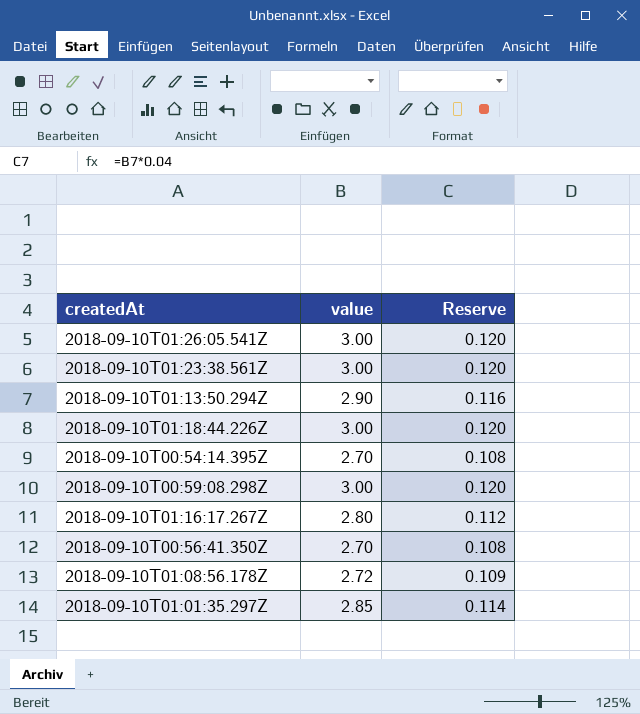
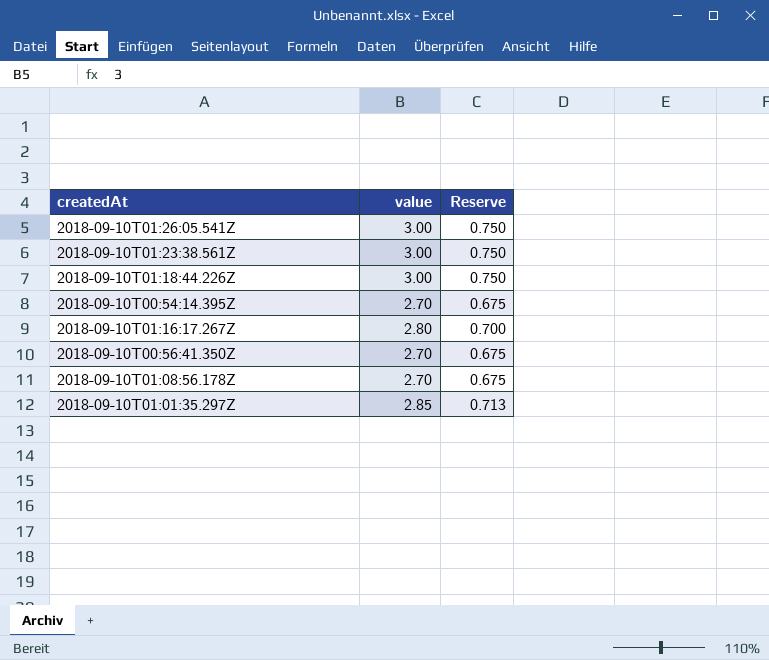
column Reserve | formula: [value] * 0.04 -> [value] * 0.25
row 2018-09-10T01:13:50.294Z: 2.90 | 0.116 -> none
row 2018-09-10T00:59:08.298Z: 3.00 | 0.120 -> none
2018-09-10T01:08:56.178Z | value: 2.72 -> 2.70

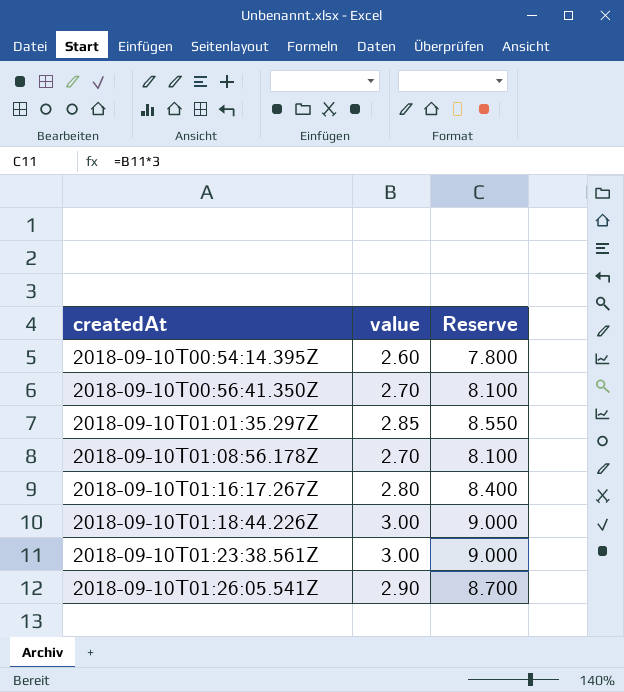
row order: none -> createdAt ascending
column Reserve | formula: [value] * 0.25 -> [value] * 3
2018-09-10T00:54:14.395Z | value: 2.70 -> 2.60
2018-09-10T01:26:05.541Z | value: 3.00 -> 2.90

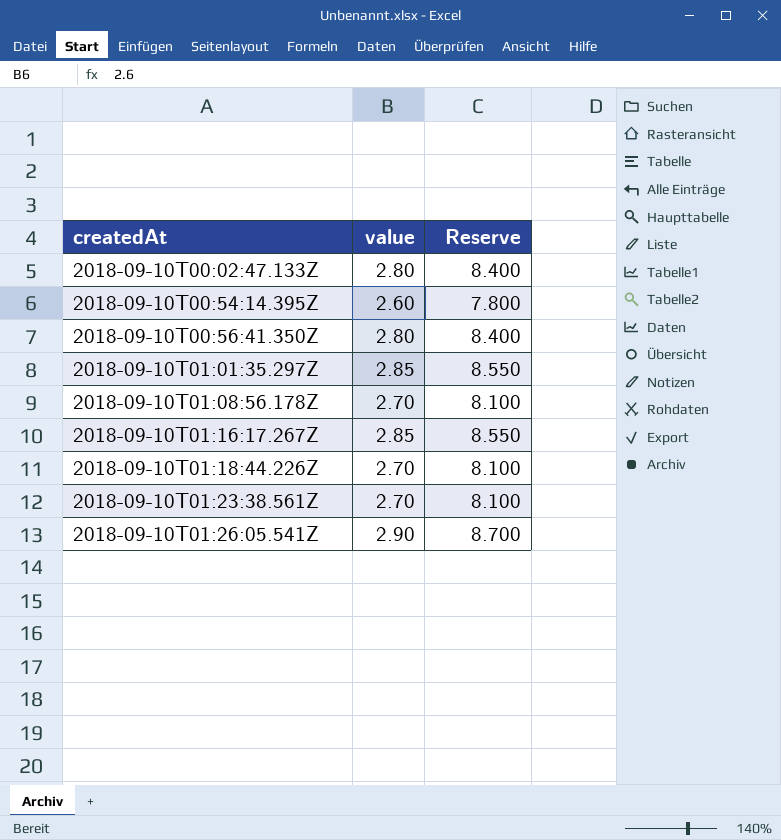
row 2018-09-10T00:02:47.133Z: none -> 2.80 | 8.400
2018-09-10T00:56:41.350Z | value: 2.70 -> 2.80
2018-09-10T00:56:41.350Z | Reserve: 8.100 -> 8.400
2018-09-10T01:16:17.267Z | value: 2.80 -> 2.85
2018-09-10T01:16:17.267Z | Reserve: 8.400 -> 8.550
2018-09-10T01:18:44.226Z | value: 3.00 -> 2.70
2018-09-10T01:18:44.226Z | Reserve: 9.000 -> 8.100
2018-09-10T01:23:38.561Z | value: 3.00 -> 2.70
2018-09-10T01:23:38.561Z | Reserve: 9.000 -> 8.100

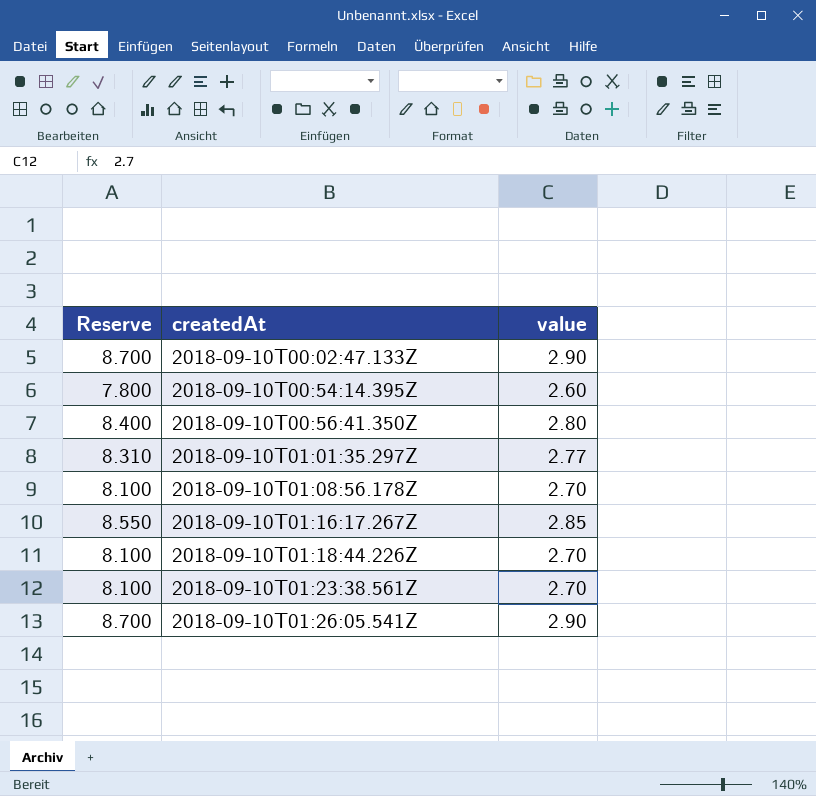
column Reserve | position: 3 -> 1
2018-09-10T00:02:47.133Z | Reserve: 8.400 -> 8.700
2018-09-10T00:02:47.133Z | value: 2.80 -> 2.90
2018-09-10T01:01:35.297Z | Reserve: 8.550 -> 8.310
2018-09-10T01:01:35.297Z | value: 2.85 -> 2.77

